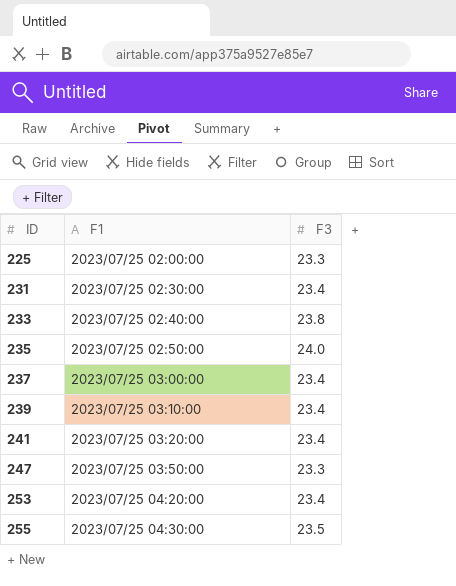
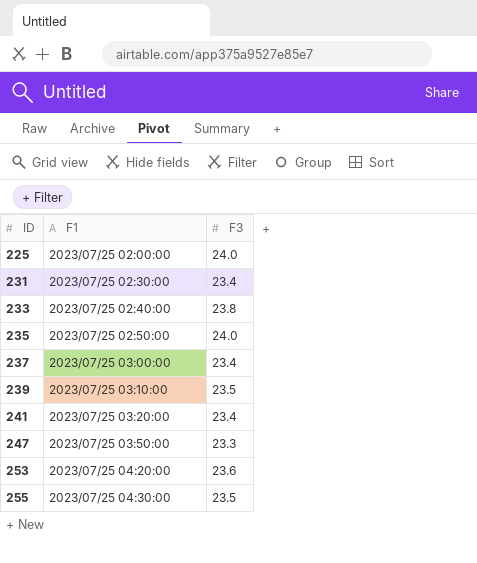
225 | F3: 23.3 -> 24.0
239 | F3: 23.4 -> 23.5
253 | F3: 23.4 -> 23.6

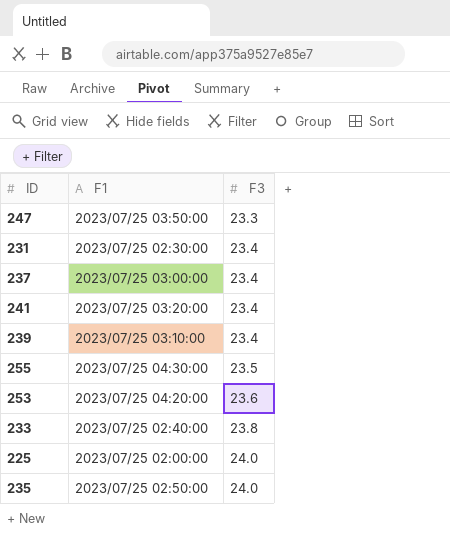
row order: ID ascending -> F3 ascending
239 | F3: 23.5 -> 23.4

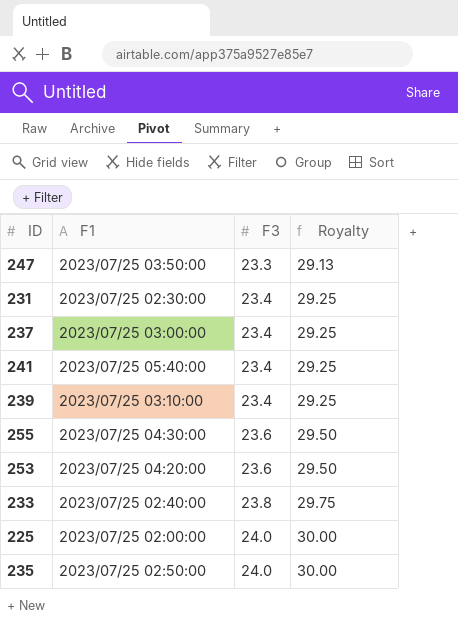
column Royalty | formula: none -> [F3] * 1.25
241 | F1: 2023/07/25 03:20:00 -> 2023/07/25 05:40:00
255 | F3: 23.5 -> 23.6

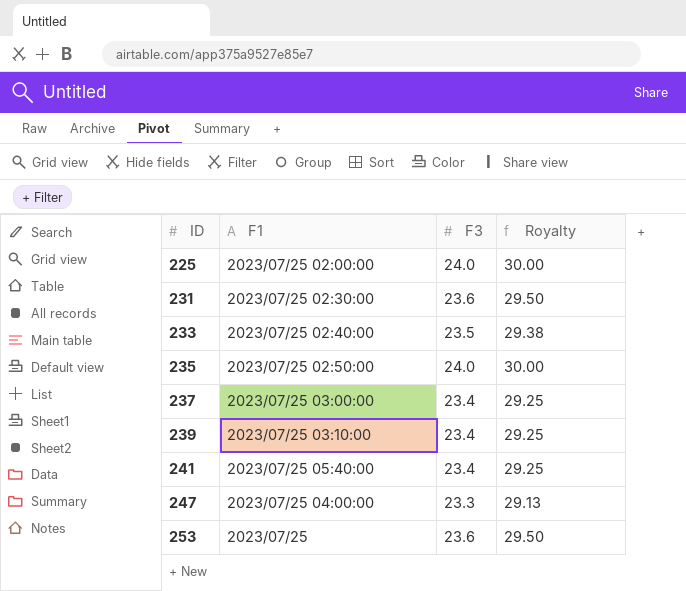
row order: F3 ascending -> ID ascending
row 255: 2023/07/25 04:30:00 | 23.6 | 29.50 -> none
231 | F3: 23.4 -> 23.6
231 | Royalty: 29.25 -> 29.50
233 | F3: 23.8 -> 23.5
233 | Royalty: 29.75 -> 29.38
247 | F1: 2023/07/25 03:50:00 -> 2023/07/25 04:00:00
253 | F1: 2023/07/25 04:20:00 -> 2023/07/25

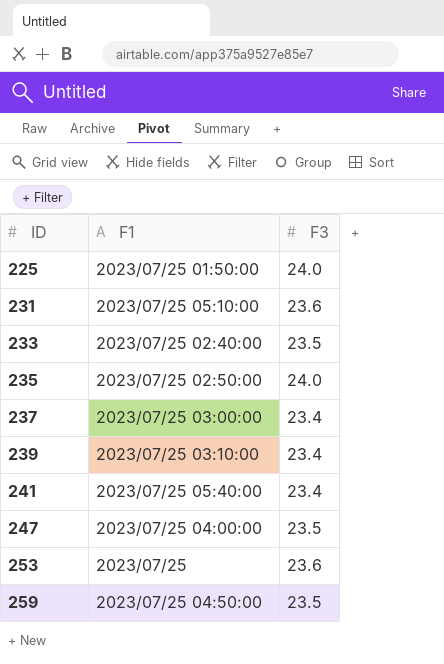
column Royalty | formula: [F3] * 1.25 -> none
225 | F1: 2023/07/25 02:00:00 -> 2023/07/25 01:50:00
231 | F1: 2023/07/25 02:30:00 -> 2023/07/25 05:10:00
247 | F3: 23.3 -> 23.5
row 259: none -> 2023/07/25 04:50:00 | 23.5

